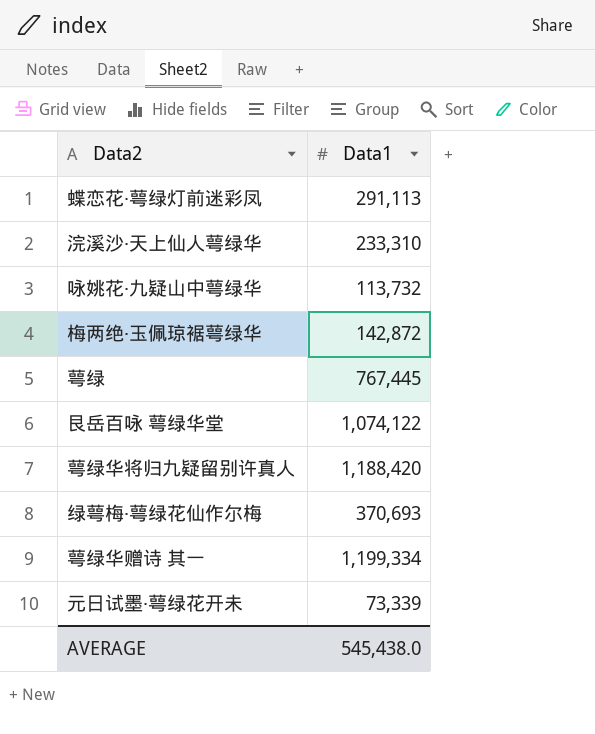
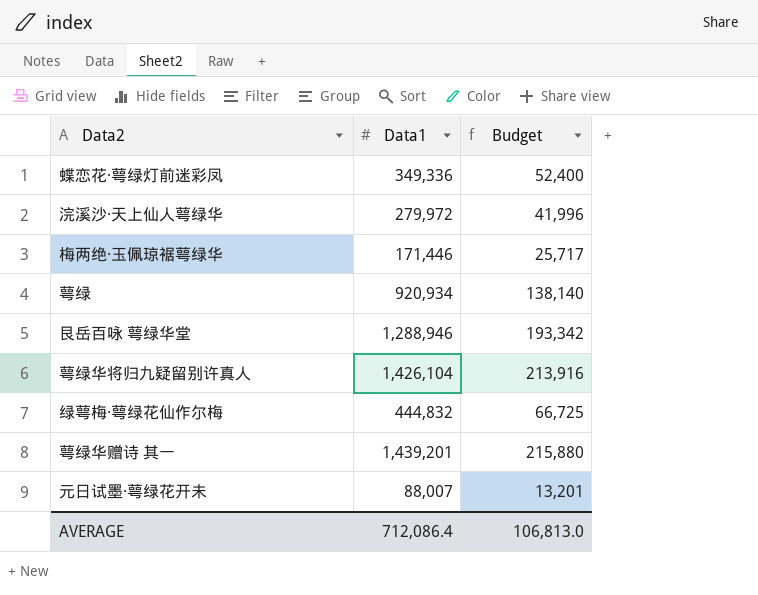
column Budget | formula: none -> [Data1] * 0.15
row 咏姚花·九疑山中萼绿华: 113,732 -> none
蝶恋花·萼绿灯前迷彩凤 | Data1: 291,113 -> 349,336
浣溪沙·天上仙人萼绿华 | Data1: 233,310 -> 279,972
梅两绝·玉佩琼裾萼绿华 | Data1: 142,872 -> 171,446
萼绿 | Data1: 767,445 -> 920,934
艮岳百咏 萼绿华堂 | Data1: 1,074,122 -> 1,288,946
萼绿华将归九疑留别许真人 | Data1: 1,188,420 -> 1,426,104
绿萼梅·萼绿花仙作尔梅 | Data1: 370,693 -> 444,832
萼绿华赠诗 其一 | Data1: 1,199,334 -> 1,439,201
元日试墨·萼绿花开未 | Data1: 73,339 -> 88,007
AVERAGE | Data1: 545,438.0 -> 712,086.4

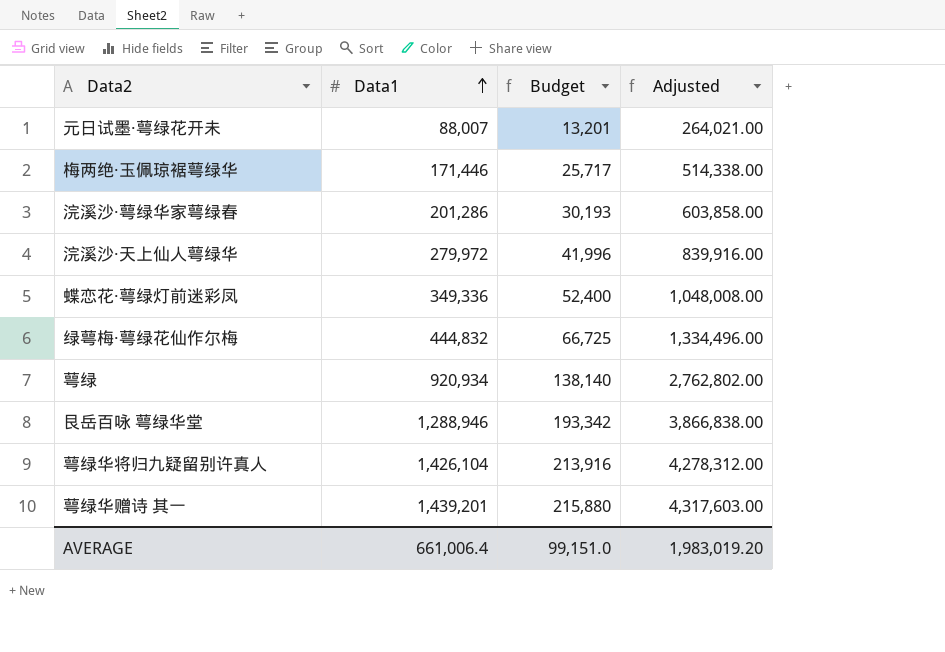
row order: none -> Data1 ascending
column Adjusted | formula: none -> [Data1] * 3
row 浣溪沙·萼绿华家萼绿春: none -> 201,286 | 30,193 | 603,858.00
AVERAGE | Data1: 712,086.4 -> 661,006.4
AVERAGE | Budget: 106,813.0 -> 99,151.0

